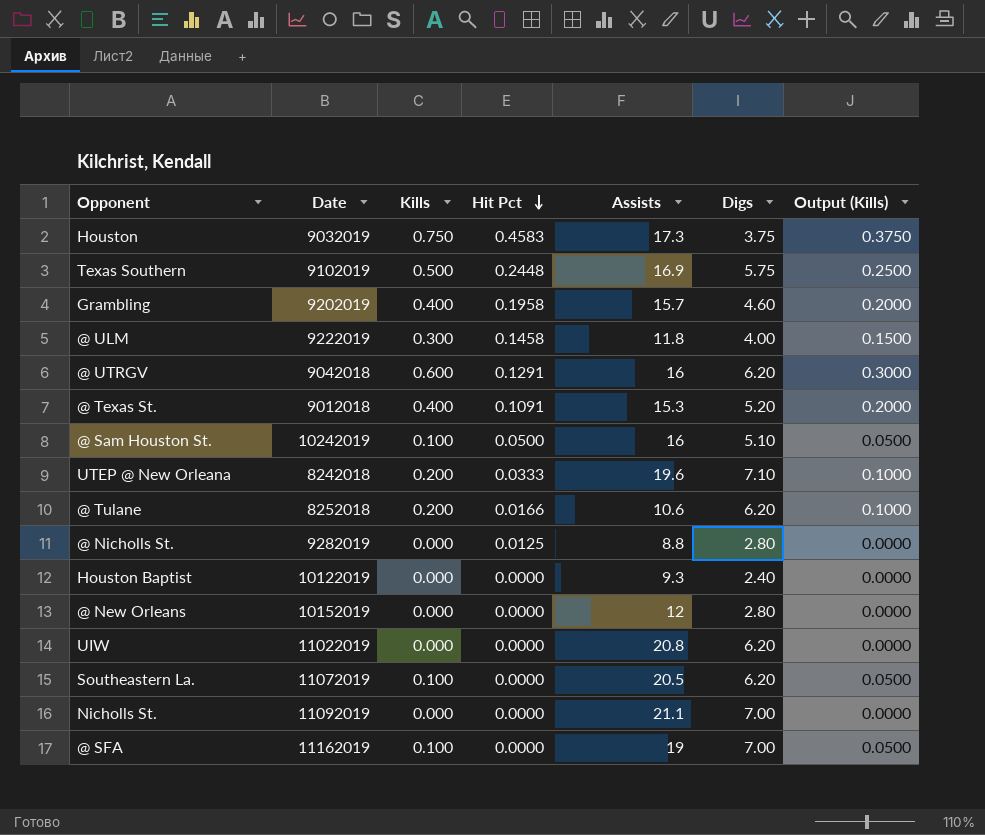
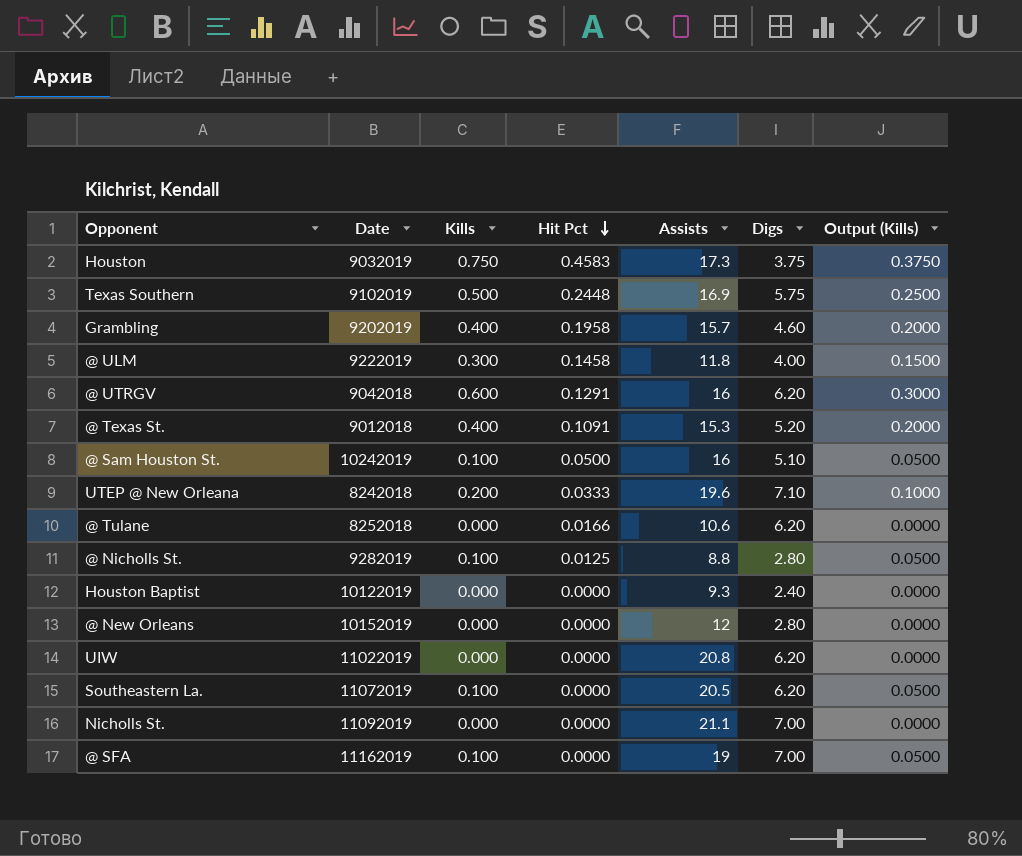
@ Tulane | Kills: 0.200 -> 0.000
@ Tulane | Output (Kills): 0.1000 -> 0.0000
@ Nicholls St. | Kills: 0.000 -> 0.100
@ Nicholls St. | Output (Kills): 0.0000 -> 0.0500

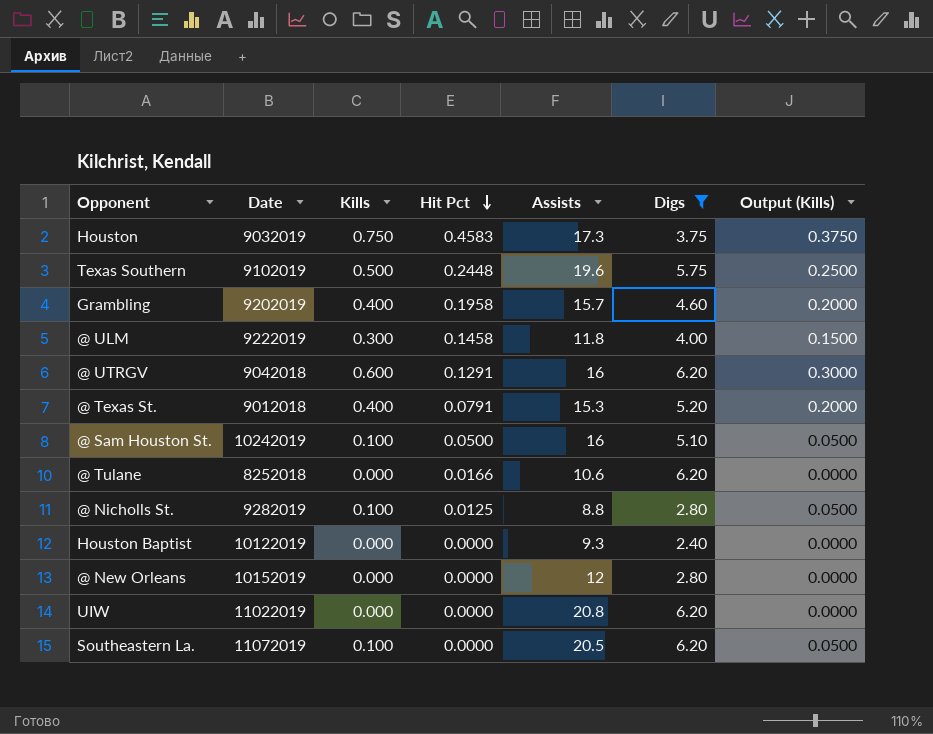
filter: none -> Digs <= 6.20
Texas Southern | Assists: 16.9 -> 19.6
@ Texas St. | Hit Pct: 0.1091 -> 0.0791

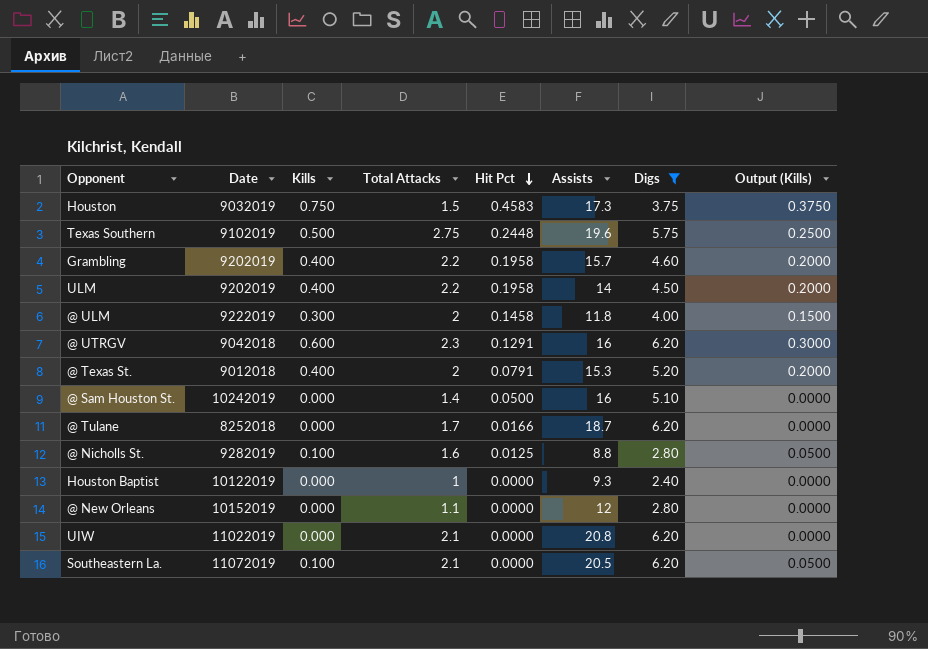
column Total Attacks | position: none -> 4
row ULM: none -> 9202019 | 0.400 | 2.2 | 0.1958 | 14 | 4.50 | 0.2000
@ Sam Houston St. | Kills: 0.100 -> 0.000
@ Sam Houston St. | Output (Kills): 0.0500 -> 0.0000
@ Tulane | Assists: 10.6 -> 18.7

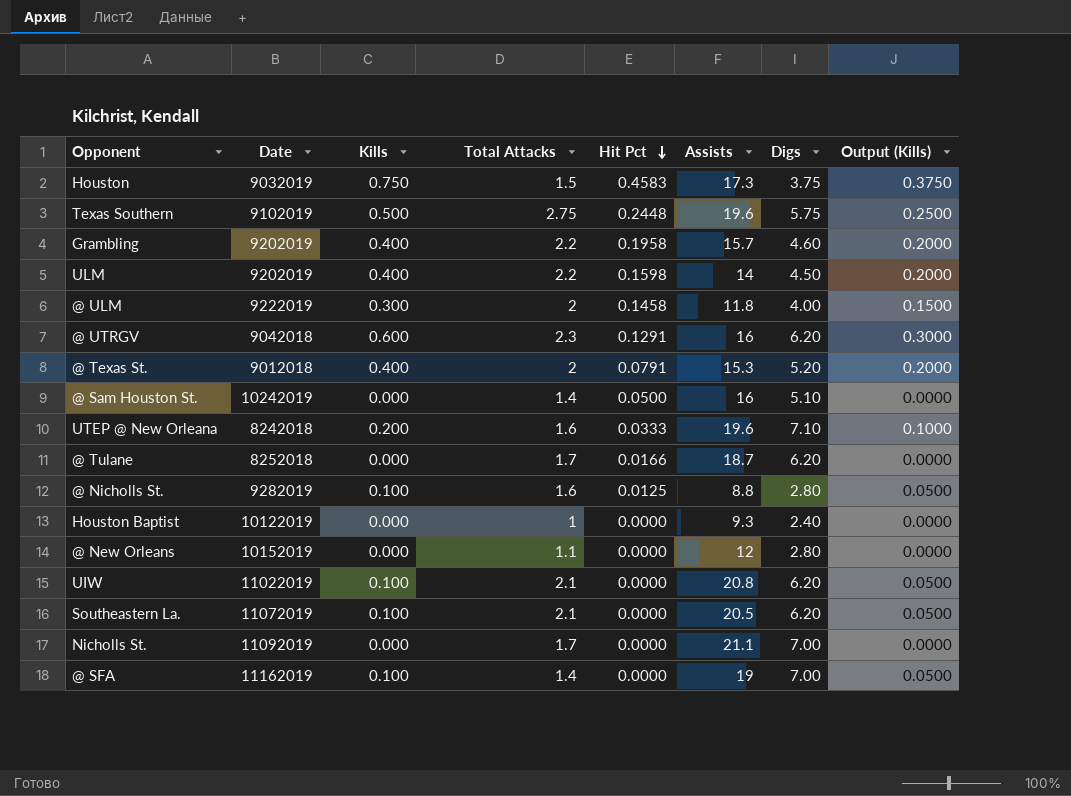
filter: Digs <= 6.20 -> none
ULM | Hit Pct: 0.1958 -> 0.1598
UIW | Kills: 0.000 -> 0.100
UIW | Output (Kills): 0.0000 -> 0.0500

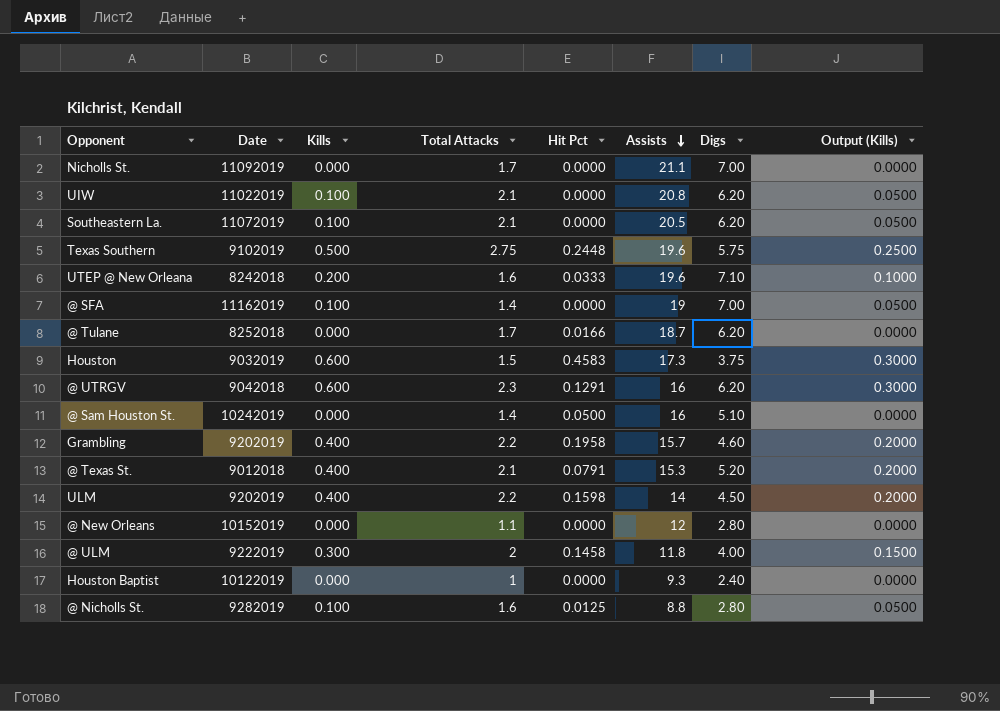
row order: Hit Pct descending -> Assists descending
Houston | Kills: 0.750 -> 0.600
Houston | Output (Kills): 0.3750 -> 0.3000
@ Texas St. | Total Attacks: 2 -> 2.1

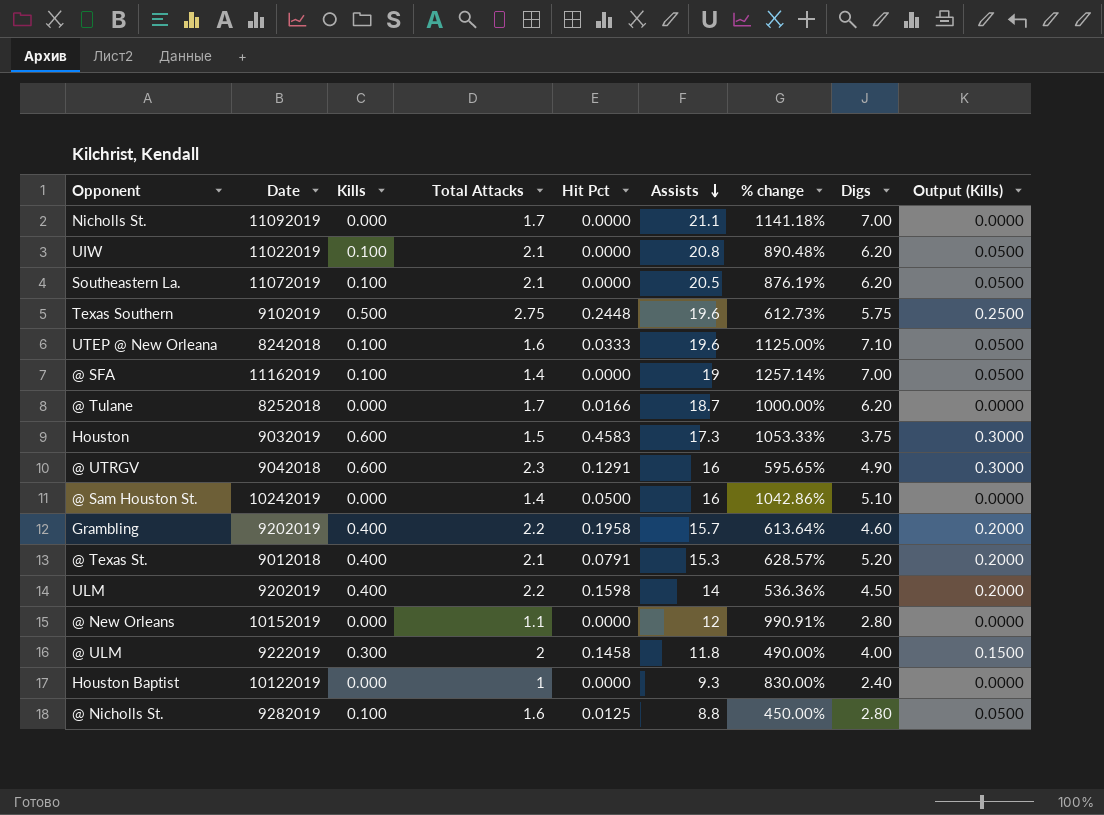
column % change | formula: none -> ([Assists] - [Total Attacks]) / [Total Attacks]
UTEP @ New Orleana | Kills: 0.200 -> 0.100
UTEP @ New Orleana | Output (Kills): 0.1000 -> 0.0500
@ UTRGV | Digs: 6.20 -> 4.90

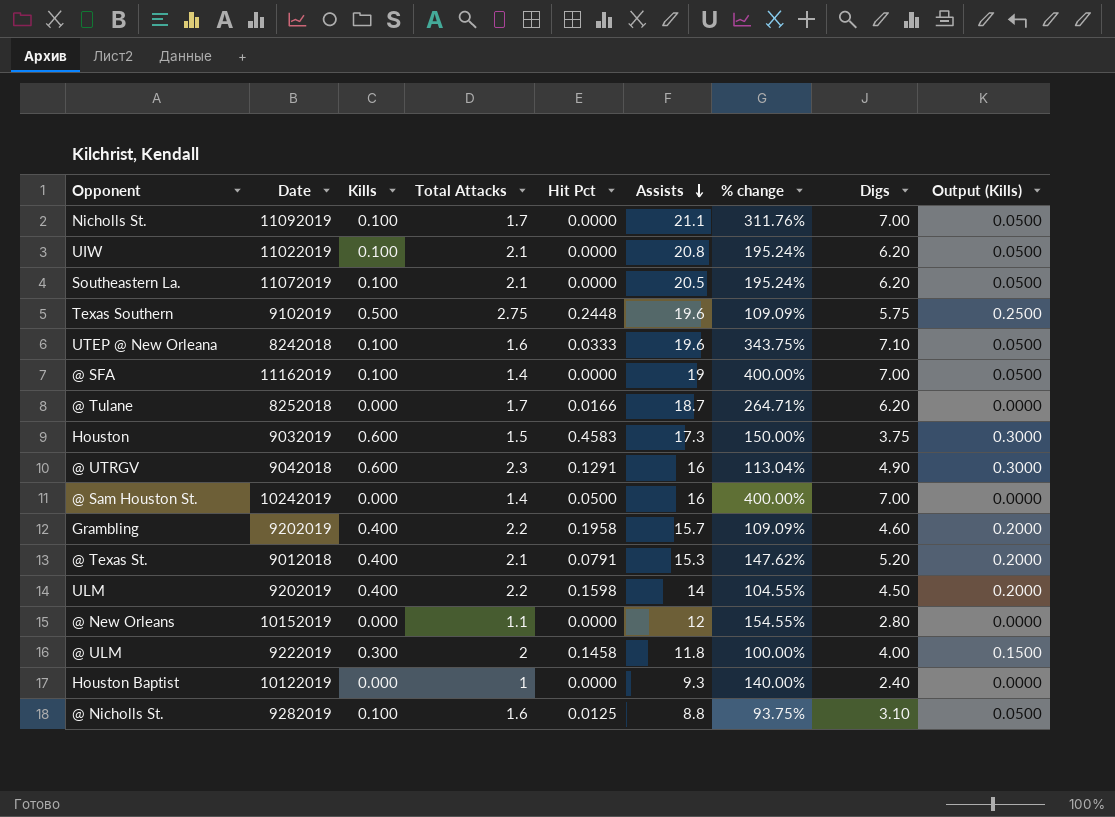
column % change | formula: ([Assists] - [Total Attacks]) / [Total Attacks] -> ([Digs] - [Total Attacks]) / [Total Attacks]
Nicholls St. | Kills: 0.000 -> 0.100
Nicholls St. | Output (Kills): 0.0000 -> 0.0500
@ Sam Houston St. | Digs: 5.10 -> 7.00
@ Nicholls St. | Digs: 2.80 -> 3.10

